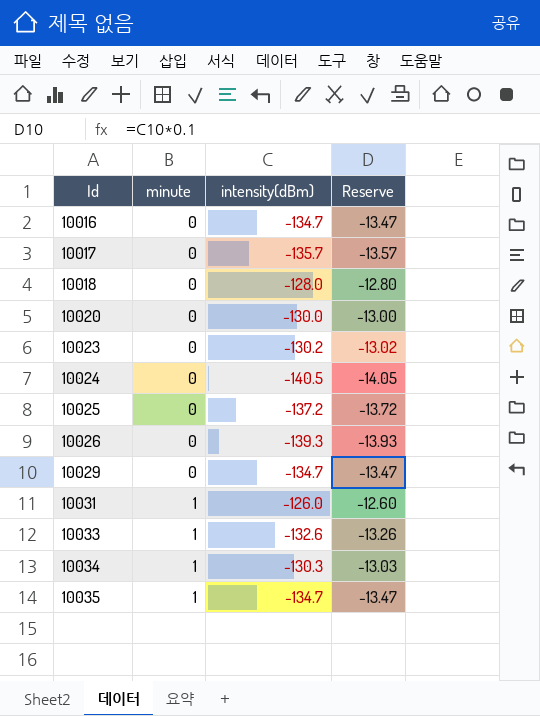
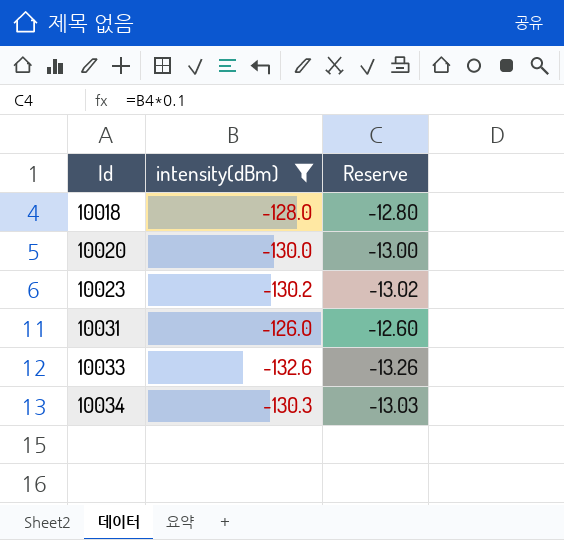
filter: none -> intensity(dBm) >= -132.6
column minute | position: 2 -> none

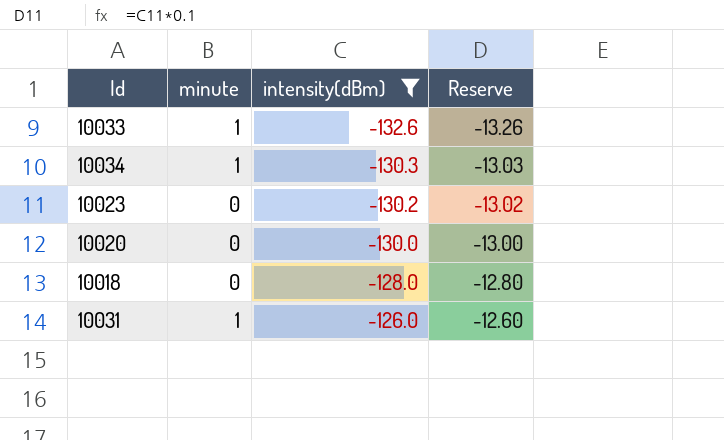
row order: Id ascending -> intensity(dBm) ascending
column minute | position: none -> 2

